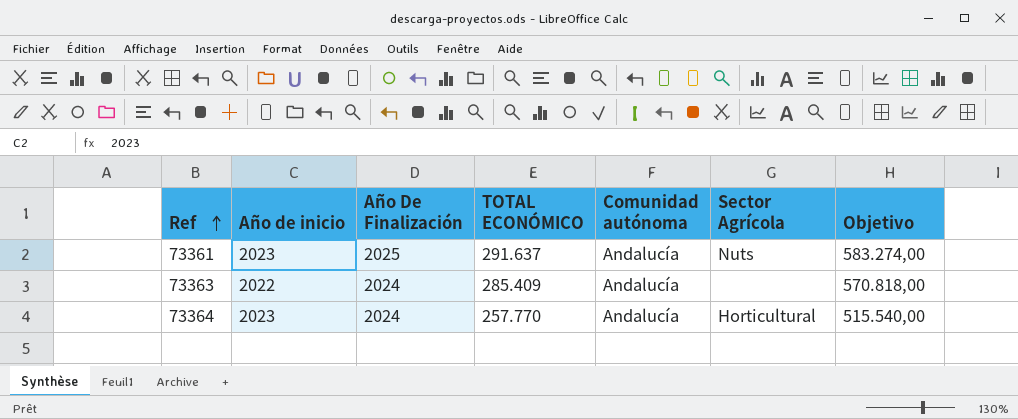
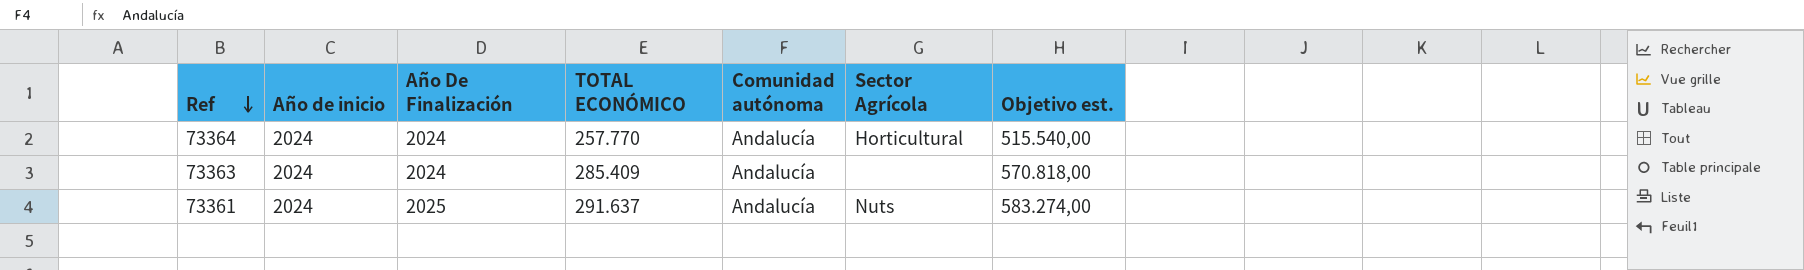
row order: Ref ascending -> Ref descending
column name: Objetivo -> Objetivo est.
73364 | Año de inicio: 2023 -> 2024
73363 | Año de inicio: 2022 -> 2024
73361 | Año de inicio: 2023 -> 2024

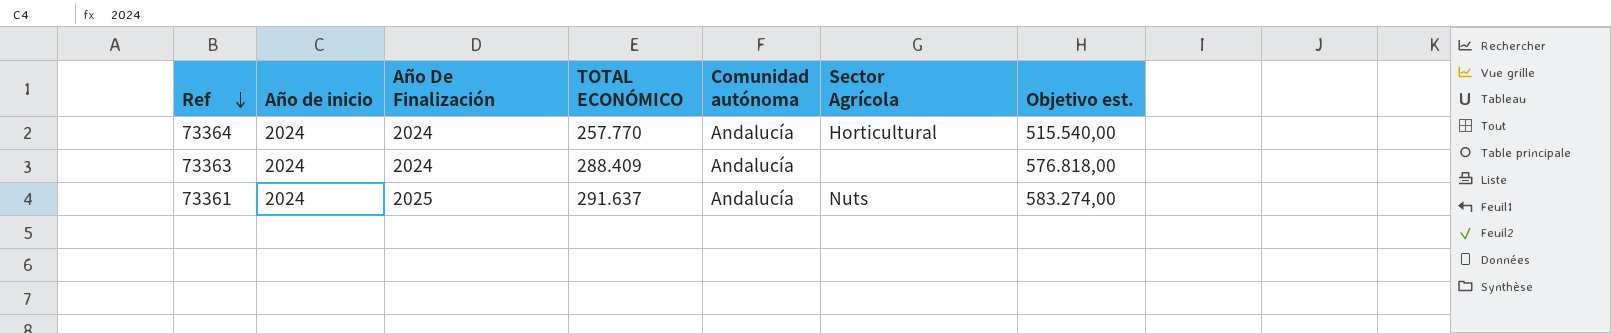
73363 | TOTAL ECONÓMICO: 285.409 -> 288.409
73363 | Objetivo est.: 570.818,00 -> 576.818,00

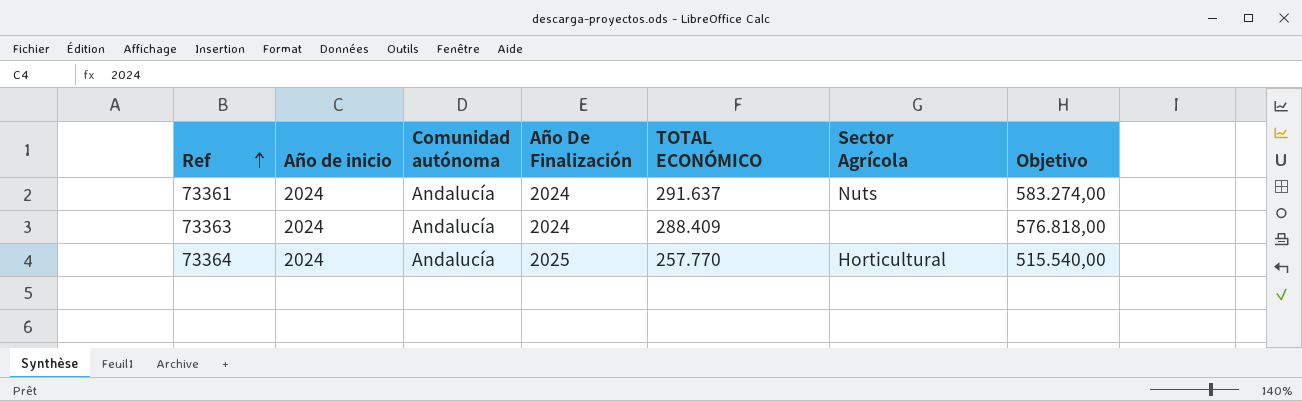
row order: Ref descending -> Ref ascending
column Comunidad autónoma | position: 5 -> 3
column name: Objetivo est. -> Objetivo
73361 | Año De Finalización: 2025 -> 2024
73364 | Año De Finalización: 2024 -> 2025

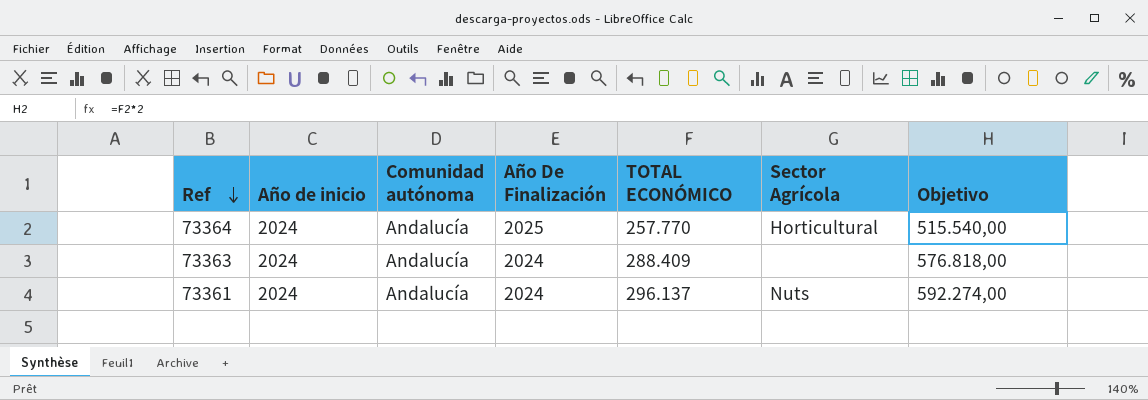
row order: Ref ascending -> Ref descending
73361 | TOTAL ECONÓMICO: 291.637 -> 296.137
73361 | Objetivo: 583.274,00 -> 592.274,00

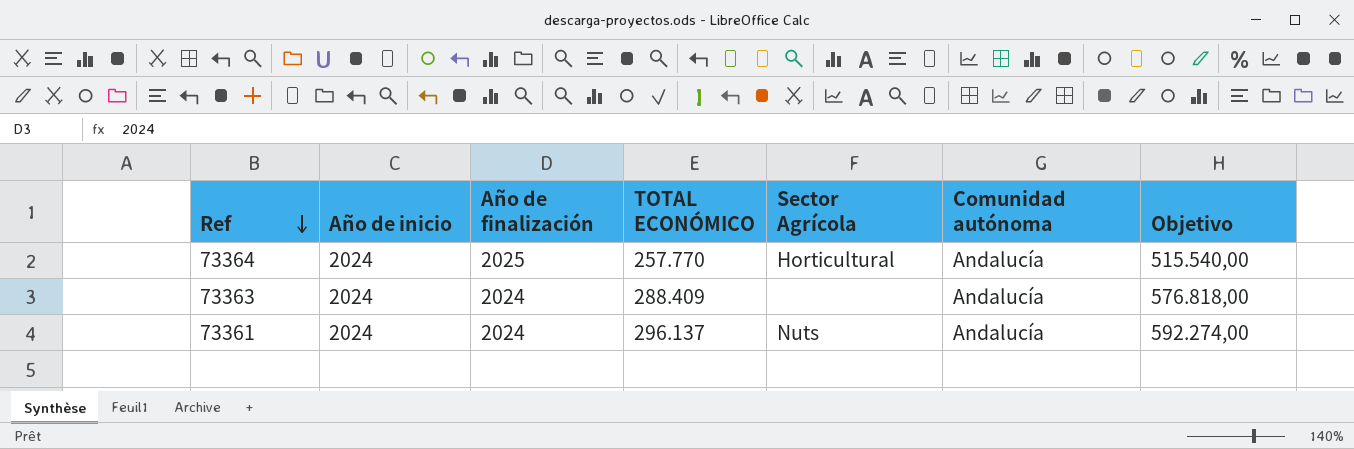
column name: Año De Finalización -> Año de finalización
column Comunidad autónoma | position: 3 -> 6

